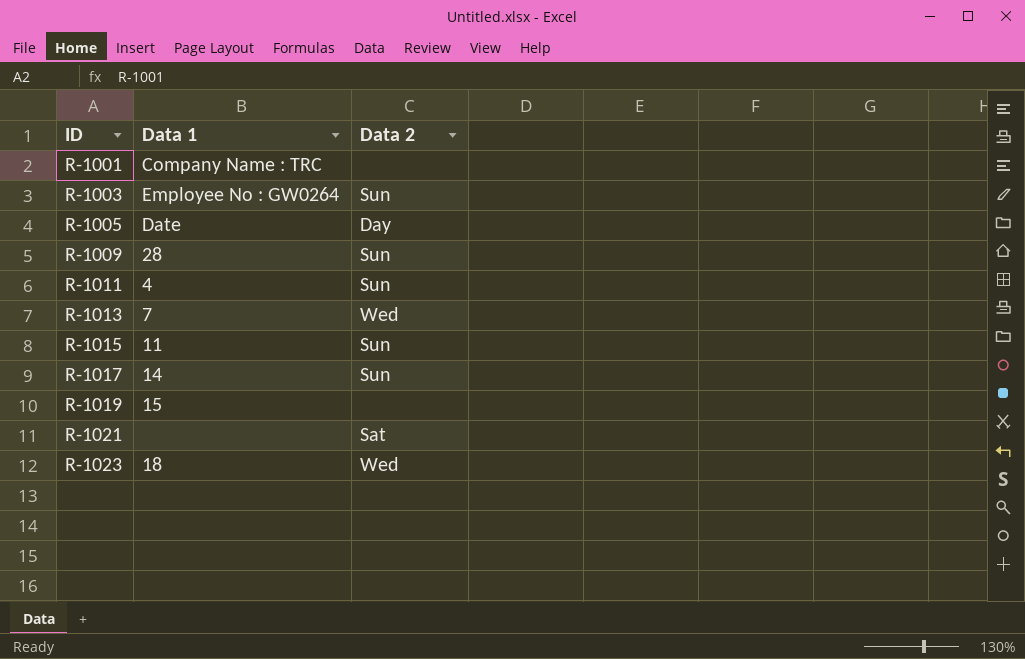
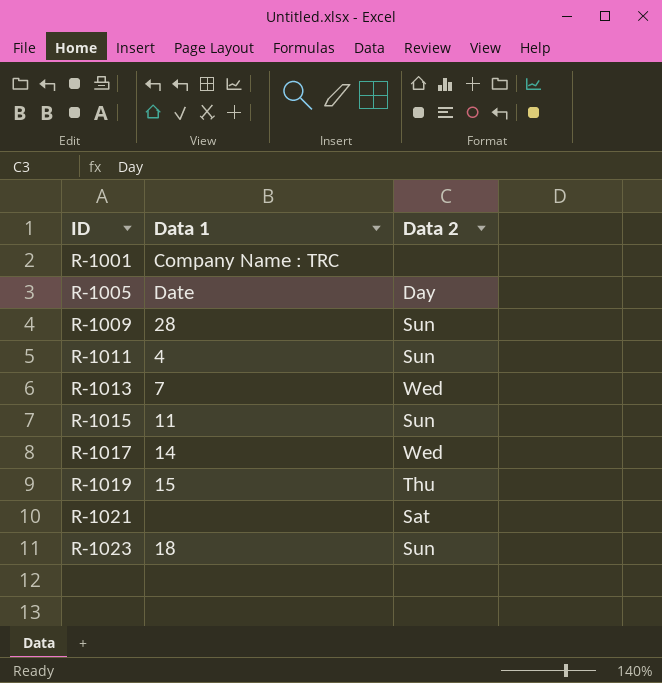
row R-1003: Employee No : GW0264 | Sun -> none
R-1017 | Data 2: Sun -> Wed
R-1019 | Data 2: none -> Thu
R-1023 | Data 2: Wed -> Sun

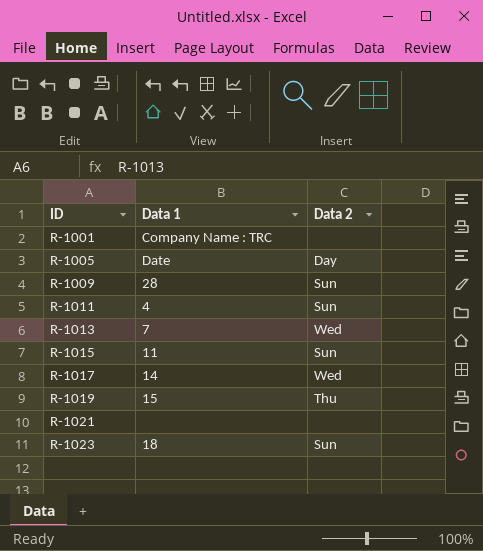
R-1021 | Data 2: Sat -> none

